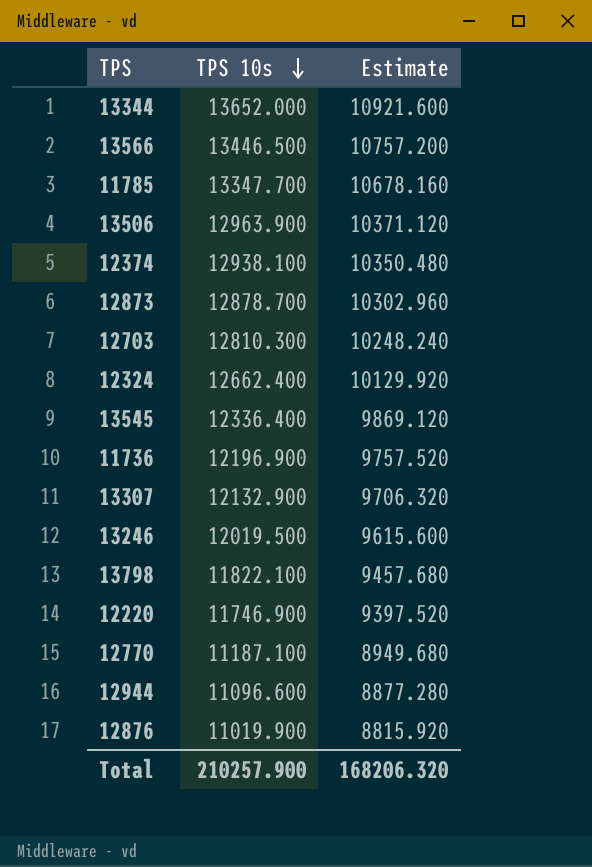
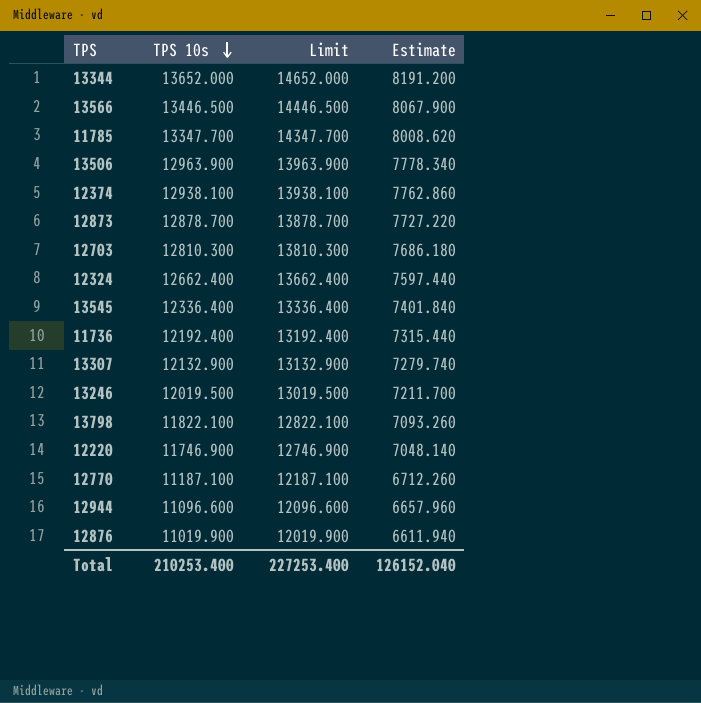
column Limit | formula: none -> [TPS 10s] + 1000
column Estimate | formula: [TPS 10s] * 0.8 -> [TPS 10s] * 0.6
11736 | TPS 10s: 12196.900 -> 12192.400
Total | TPS 10s: 210257.900 -> 210253.400
Total | Estimate: 168206.320 -> 126152.040

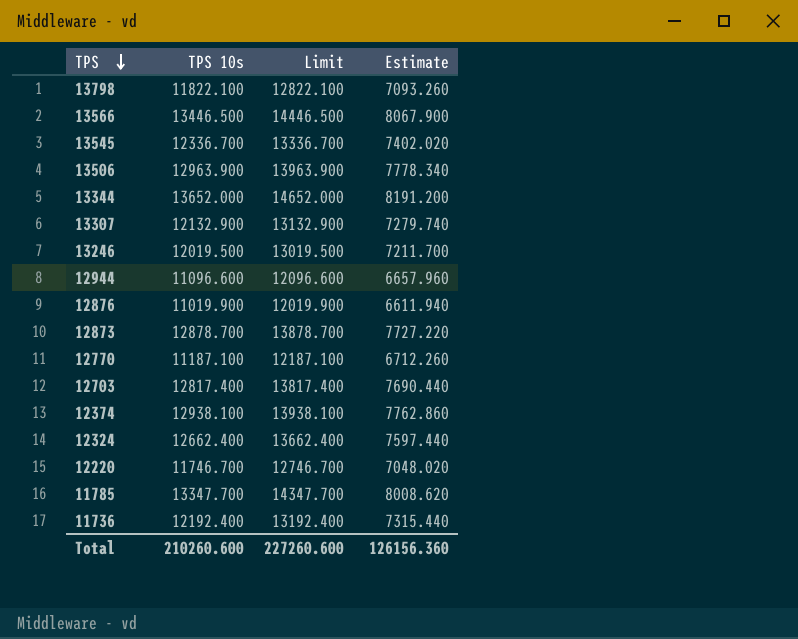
row order: TPS 10s descending -> TPS descending
13545 | TPS 10s: 12336.400 -> 12336.700
13545 | Limit: 13336.400 -> 13336.700
13545 | Estimate: 7401.840 -> 7402.020
12703 | TPS 10s: 12810.300 -> 12817.400
12703 | Limit: 13810.300 -> 13817.400
12703 | Estimate: 7686.180 -> 7690.440
12220 | TPS 10s: 11746.900 -> 11746.700
12220 | Limit: 12746.900 -> 12746.700
12220 | Estimate: 7048.140 -> 7048.020
Total | TPS 10s: 210253.400 -> 210260.600
Total | Limit: 227253.400 -> 227260.600
Total | Estimate: 126152.040 -> 126156.360

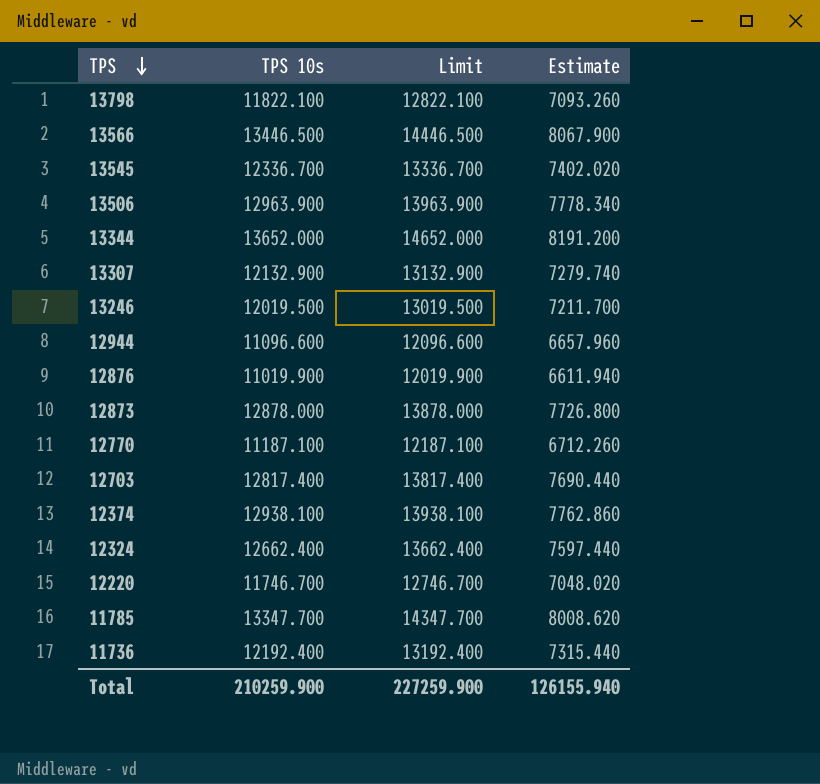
12873 | TPS 10s: 12878.700 -> 12878.000
12873 | Limit: 13878.700 -> 13878.000
12873 | Estimate: 7727.220 -> 7726.800
Total | TPS 10s: 210260.600 -> 210259.900
Total | Limit: 227260.600 -> 227259.900
Total | Estimate: 126156.360 -> 126155.940

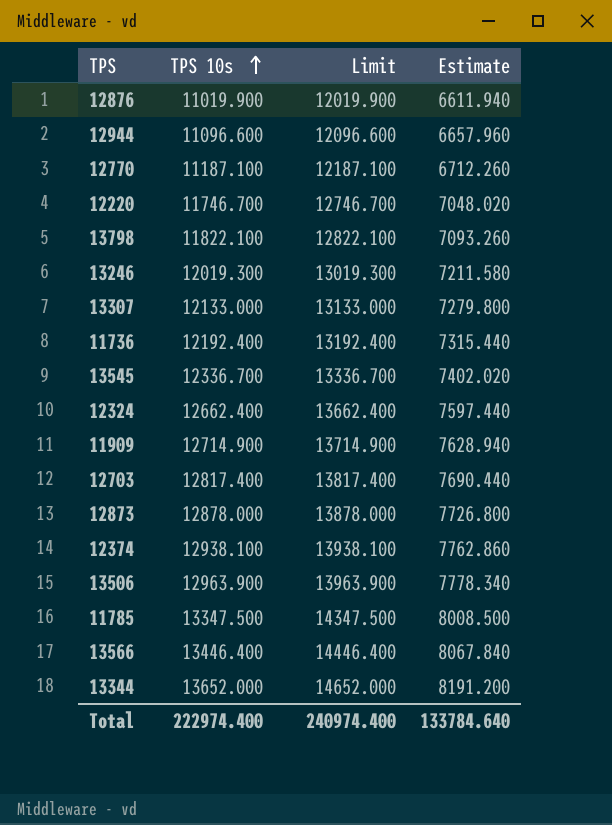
row order: TPS descending -> TPS 10s ascending
13246 | TPS 10s: 12019.500 -> 12019.300
13246 | Limit: 13019.500 -> 13019.300
13246 | Estimate: 7211.700 -> 7211.580
13307 | TPS 10s: 12132.900 -> 12133.000
13307 | Limit: 13132.900 -> 13133.000
13307 | Estimate: 7279.740 -> 7279.800
row 11909: none -> 12714.900 | 13714.900 | 7628.940
11785 | TPS 10s: 13347.700 -> 13347.500
11785 | Limit: 14347.700 -> 14347.500
11785 | Estimate: 8008.620 -> 8008.500
13566 | TPS 10s: 13446.500 -> 13446.400
13566 | Limit: 14446.500 -> 14446.400
13566 | Estimate: 8067.900 -> 8067.840
Total | TPS 10s: 210259.900 -> 222974.400
Total | Limit: 227259.900 -> 240974.400
Total | Estimate: 126155.940 -> 133784.640

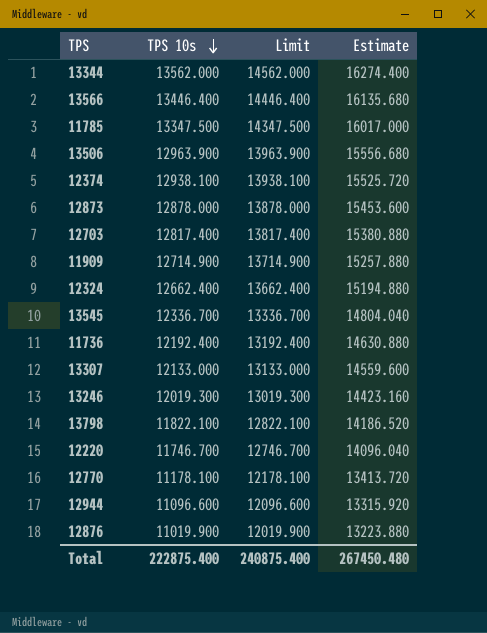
row order: TPS 10s ascending -> TPS 10s descending
column Estimate | formula: [TPS 10s] * 0.6 -> [TPS 10s] * 1.2
13344 | TPS 10s: 13652.000 -> 13562.000
13344 | Limit: 14652.000 -> 14562.000
12770 | TPS 10s: 11187.100 -> 11178.100
12770 | Limit: 12187.100 -> 12178.100
Total | TPS 10s: 222974.400 -> 222875.400
Total | Limit: 240974.400 -> 240875.400
Total | Estimate: 133784.640 -> 267450.480

